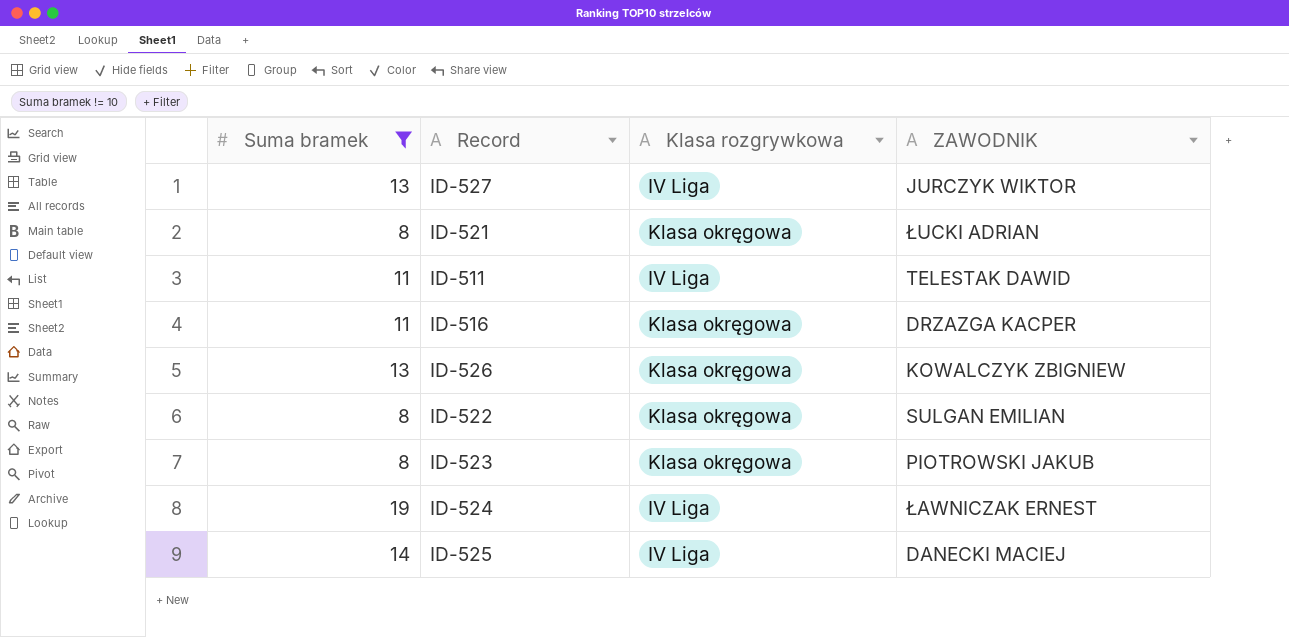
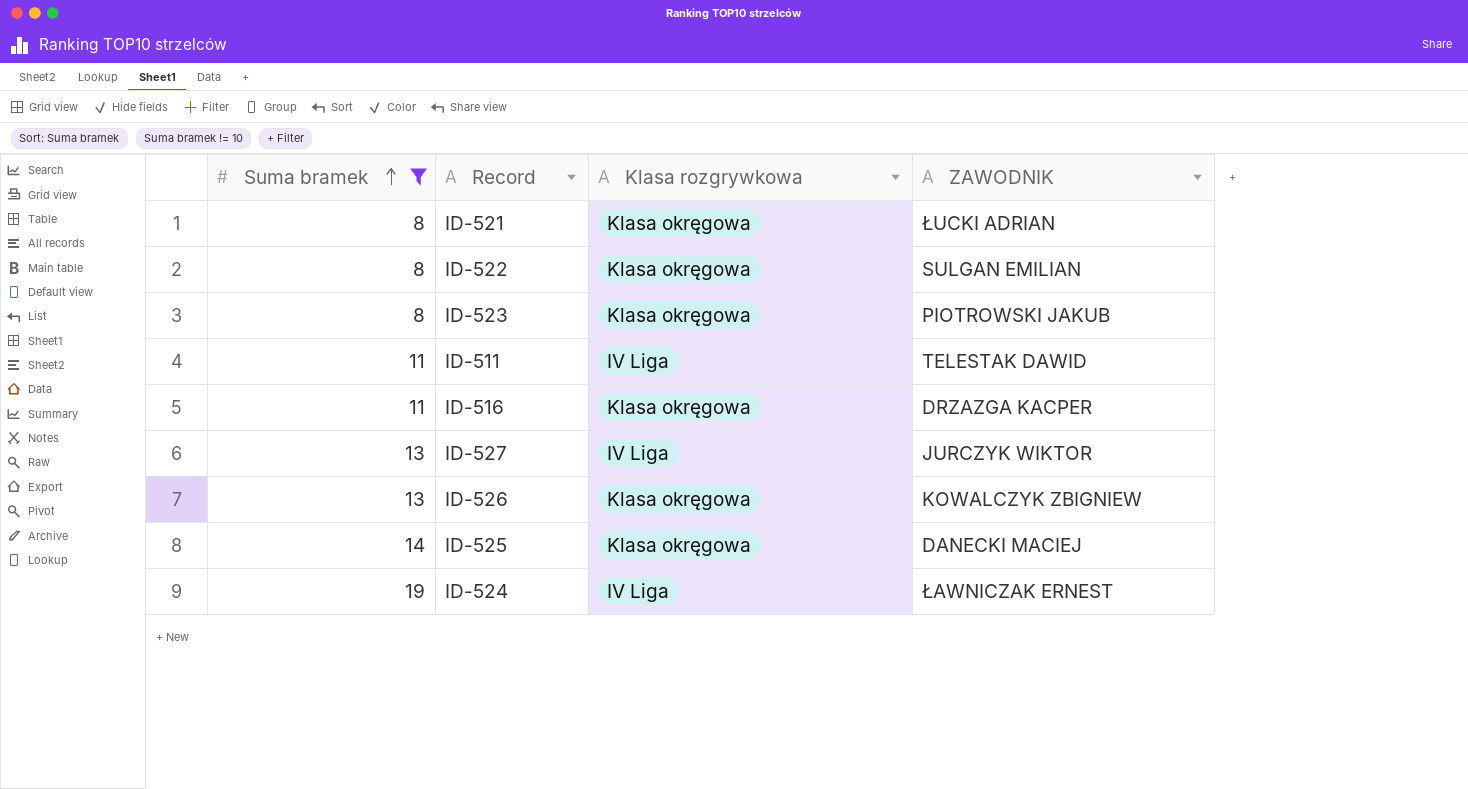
row order: none -> Suma bramek ascending
ID-525 | Klasa rozgrywkowa: IV Liga -> Klasa okręgowa

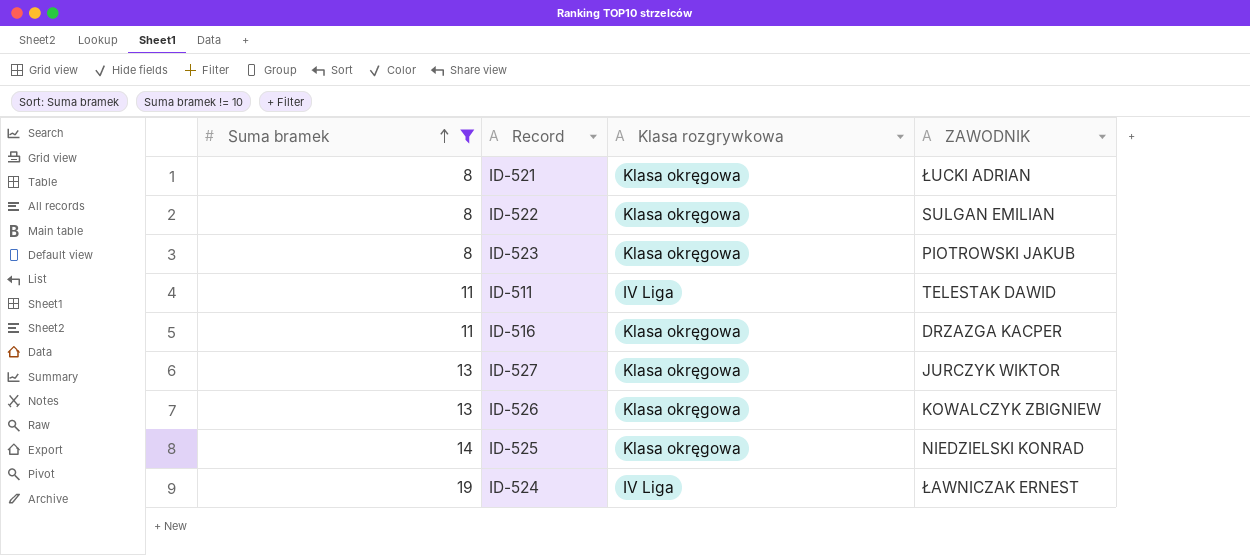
ID-527 | Klasa rozgrywkowa: IV Liga -> Klasa okręgowa
ID-525 | ZAWODNIK: DANECKI MACIEJ -> NIEDZIELSKI KONRAD

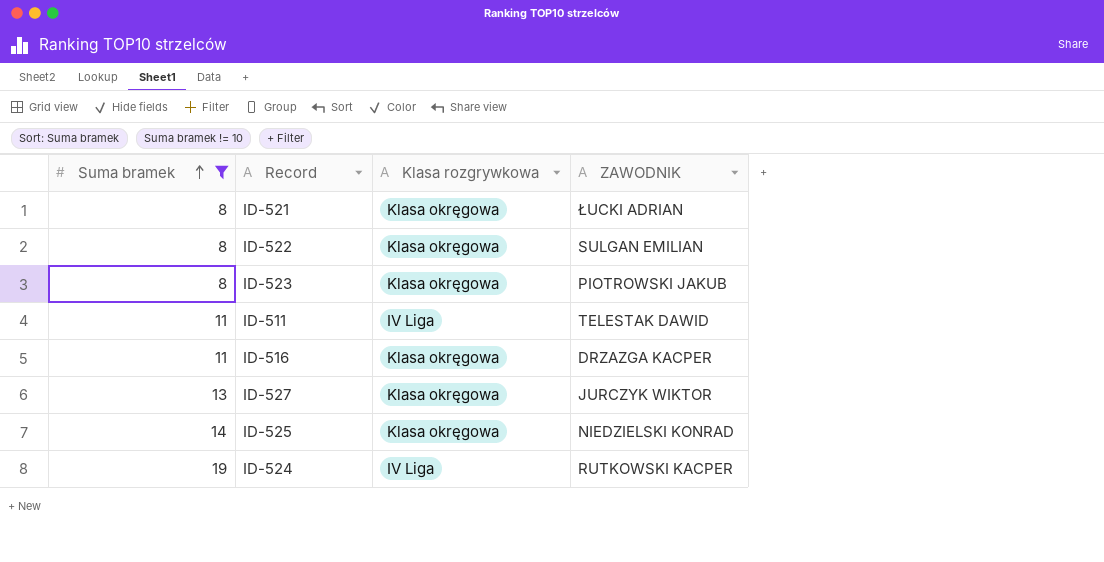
row ID-526: 13 | Klasa okręgowa | KOWALCZYK ZBIGNIEW -> none
ID-524 | ZAWODNIK: ŁAWNICZAK ERNEST -> RUTKOWSKI KACPER

